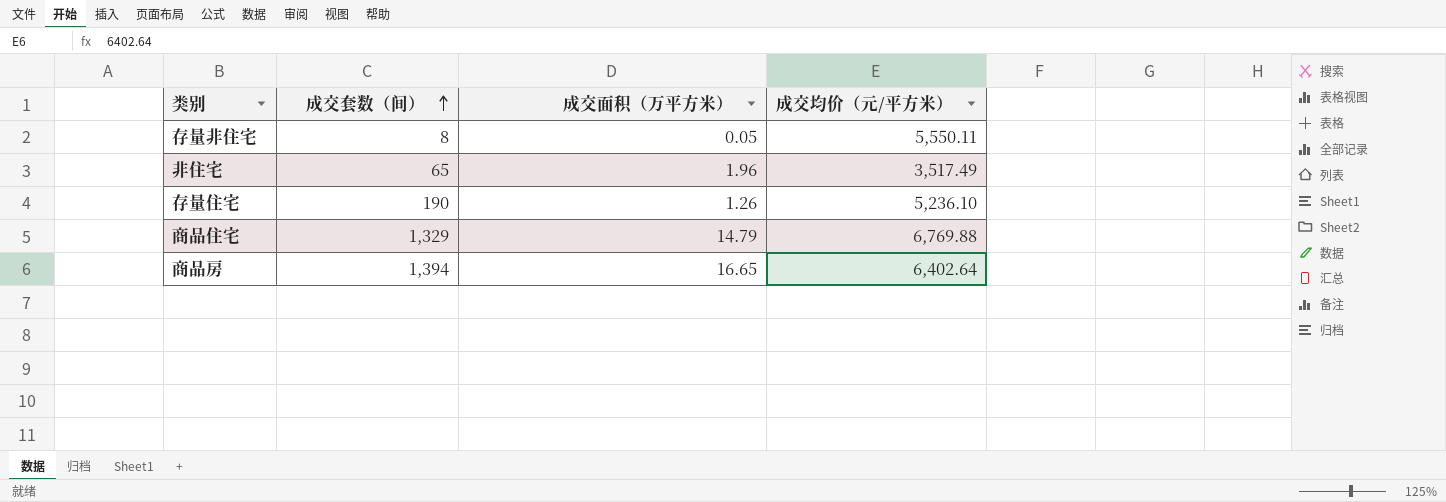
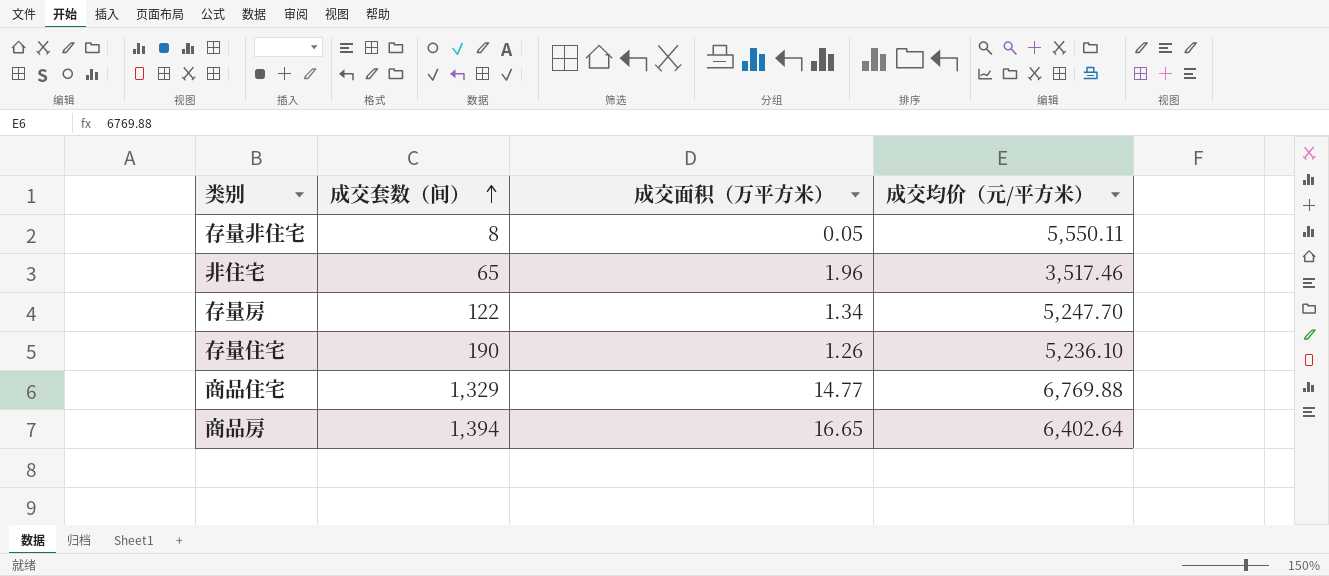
非住宅 | 成交均价（元/平方米）: 3,517.49 -> 3,517.46
row 存量房: none -> 122 | 1.34 | 5,247.70
商品住宅 | 成交面积（万平方米）: 14.79 -> 14.77

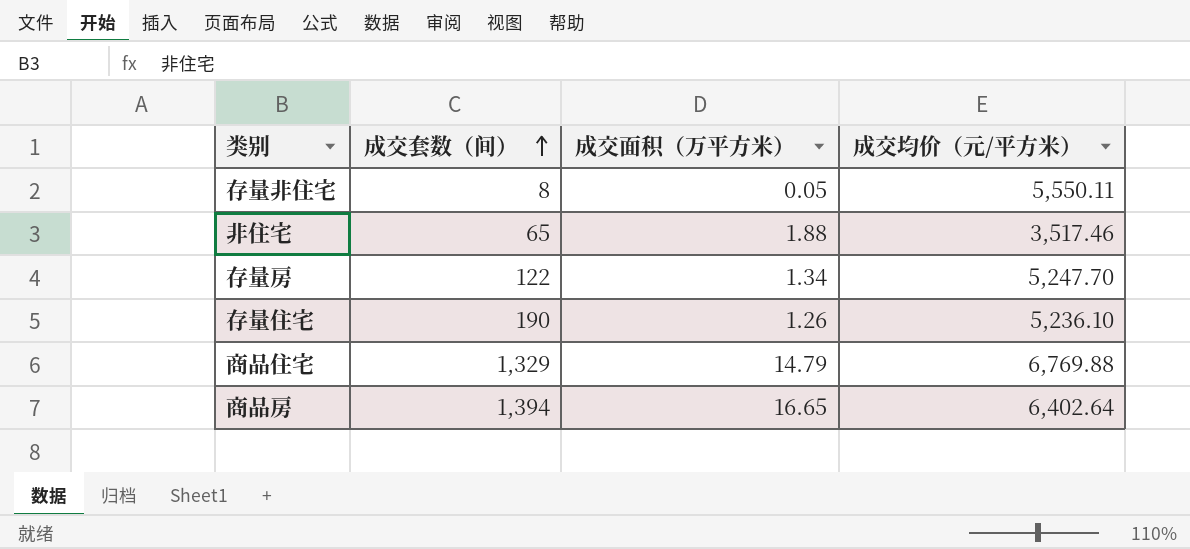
非住宅 | 成交面积（万平方米）: 1.96 -> 1.88
商品住宅 | 成交面积（万平方米）: 14.77 -> 14.79

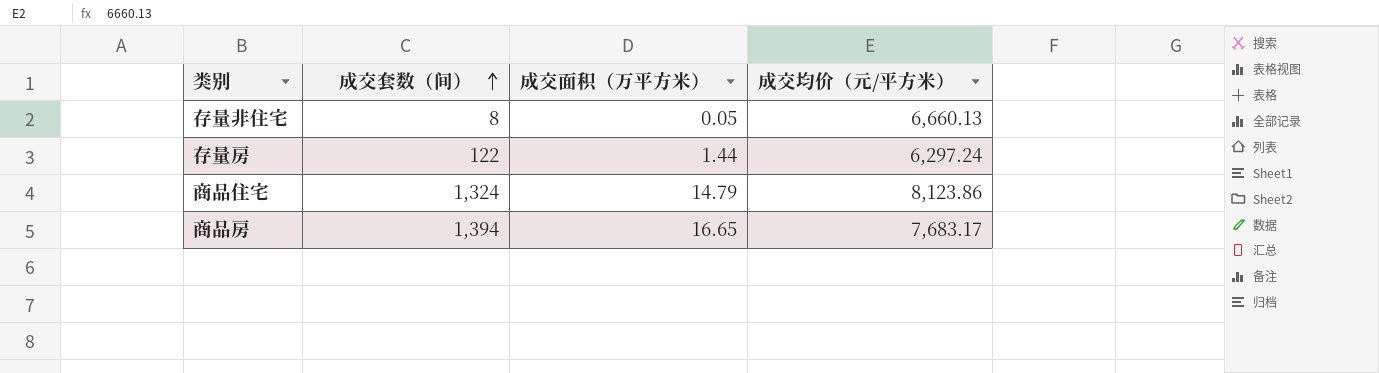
row 非住宅: 65 | 1.88 | 3,517.46 -> none
row 存量住宅: 190 | 1.26 | 5,236.10 -> none
存量非住宅 | 成交均价（元/平方米）: 5,550.11 -> 6,660.13
存量房 | 成交面积（万平方米）: 1.34 -> 1.44
存量房 | 成交均价（元/平方米）: 5,247.70 -> 6,297.24
商品住宅 | 成交套数（间）: 1,329 -> 1,324
商品住宅 | 成交均价（元/平方米）: 6,769.88 -> 8,123.86
商品房 | 成交均价（元/平方米）: 6,402.64 -> 7,683.17

